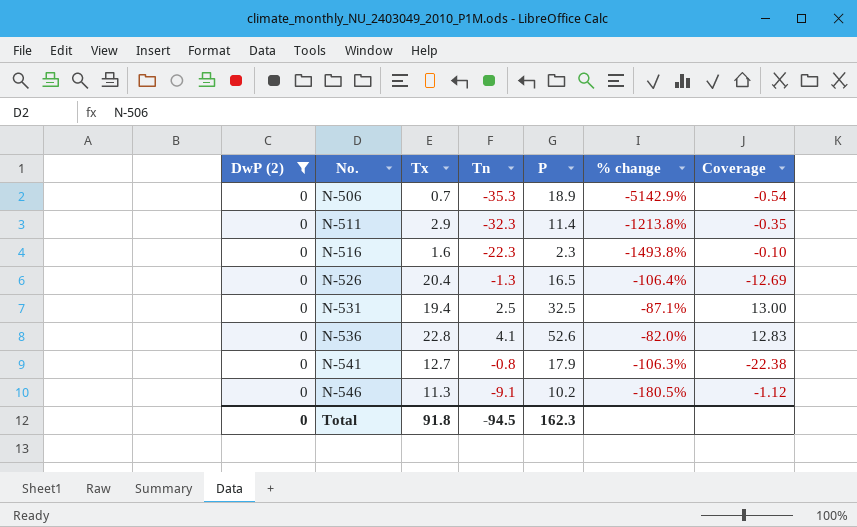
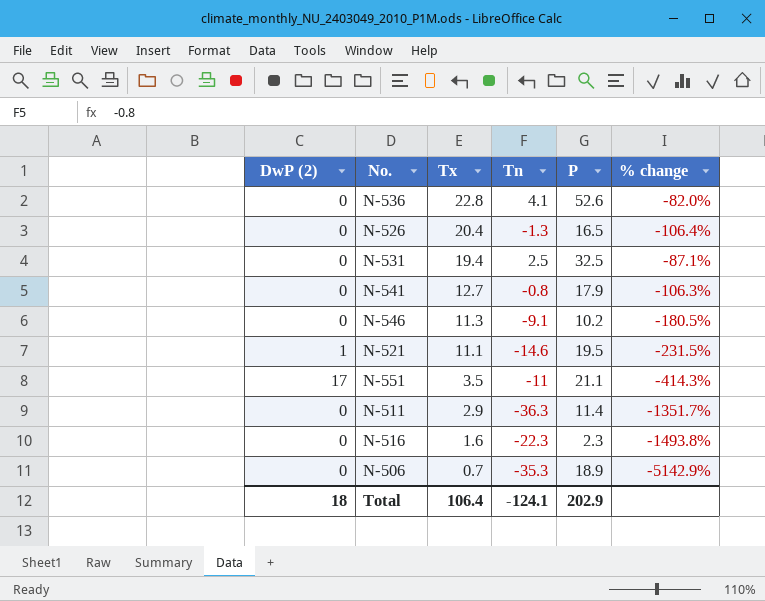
filter: DwP (2) = 0 -> none
row order: No. ascending -> Tx descending
column Coverage | formula: [P] / [Tn] -> none
N-511 | Tn: -32.3 -> -36.3
N-511 | % change: -1213.8% -> -1351.7%
Total | DwP (2): 0 -> 18
Total | Tx: 91.8 -> 106.4
Total | Tn: -94.5 -> -124.1
Total | P: 162.3 -> 202.9

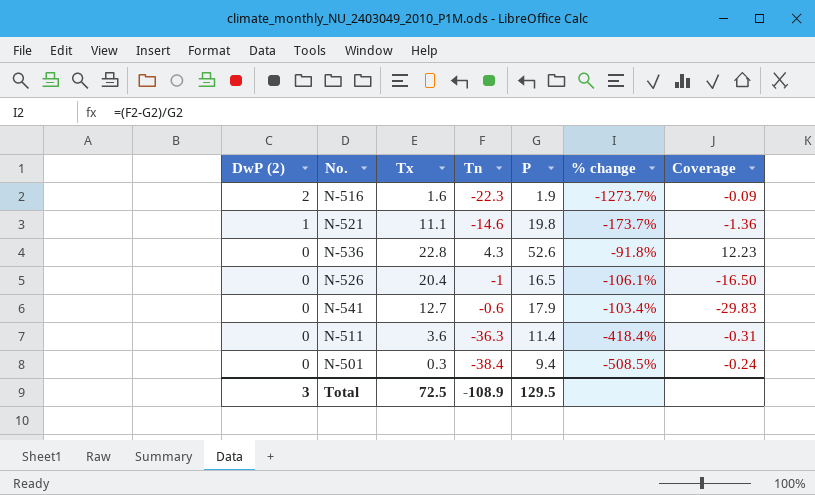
row order: Tx descending -> DwP (2) descending
column % change | formula: ([Tn] - [Tx]) / [Tx] -> ([Tn] - [P]) / [P]
column Coverage | formula: none -> [P] / [Tn]
row N-531: 0 | 19.4 | 2.5 | 32.5 | -87.1% -> none
row N-546: 0 | 11.3 | -9.1 | 10.2 | -180.5% -> none
row N-551: 17 | 3.5 | -11 | 21.1 | -414.3% -> none
row N-506: 0 | 0.7 | -35.3 | 18.9 | -5142.9% -> none
N-516 | DwP (2): 0 -> 2
N-516 | P: 2.3 -> 1.9
N-521 | P: 19.5 -> 19.8
N-536 | Tn: 4.1 -> 4.3
N-526 | Tn: -1.3 -> -1
N-541 | Tn: -0.8 -> -0.6
N-511 | Tx: 2.9 -> 3.6
row N-501: none -> 0 | 0.3 | -38.4 | 9.4 | -508.5% | -0.24
Total | DwP (2): 18 -> 3
Total | Tx: 106.4 -> 72.5
Total | Tn: -124.1 -> -108.9
Total | P: 202.9 -> 129.5

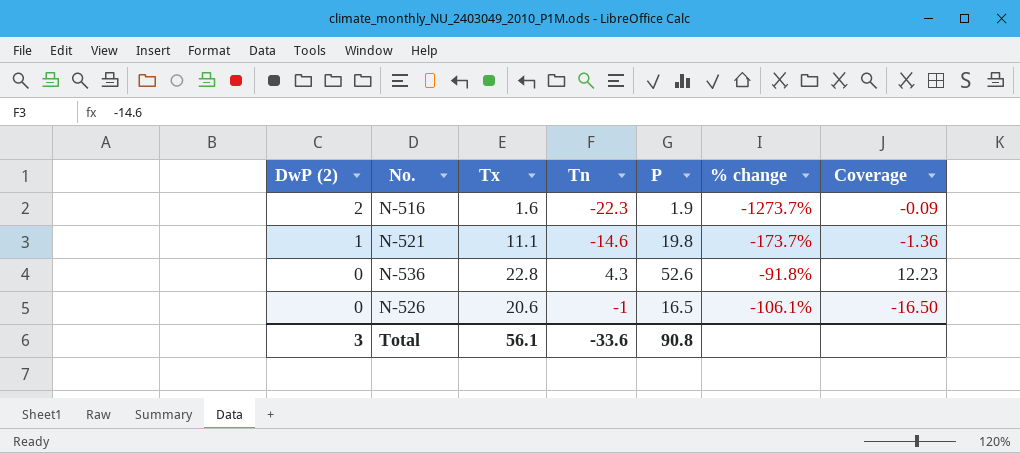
row N-541: 0 | 12.7 | -0.6 | 17.9 | -103.4% | -29.83 -> none
row N-511: 0 | 3.6 | -36.3 | 11.4 | -418.4% | -0.31 -> none
row N-501: 0 | 0.3 | -38.4 | 9.4 | -508.5% | -0.24 -> none
N-526 | Tx: 20.4 -> 20.6
Total | Tx: 72.5 -> 56.1
Total | Tn: -108.9 -> -33.6
Total | P: 129.5 -> 90.8

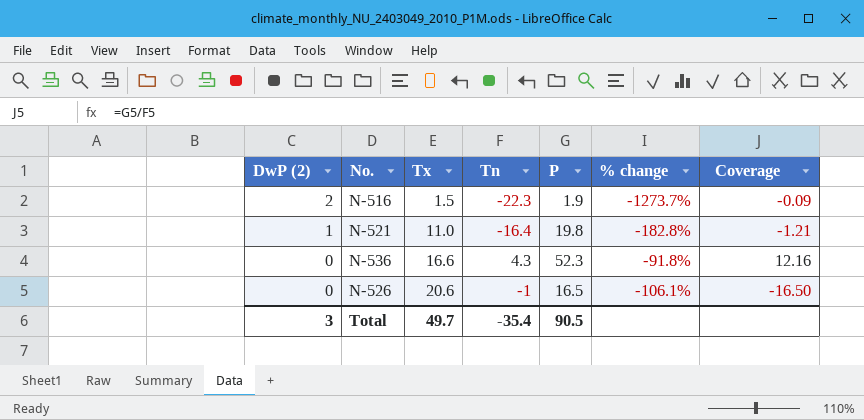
N-516 | Tx: 1.6 -> 1.5
N-521 | Tx: 11.1 -> 11.0
N-521 | Tn: -14.6 -> -16.4
N-521 | % change: -173.7% -> -182.8%
N-521 | Coverage: -1.36 -> -1.21
N-536 | Tx: 22.8 -> 16.6
N-536 | P: 52.6 -> 52.3
N-536 | Coverage: 12.23 -> 12.16
Total | Tx: 56.1 -> 49.7
Total | Tn: -33.6 -> -35.4
Total | P: 90.8 -> 90.5

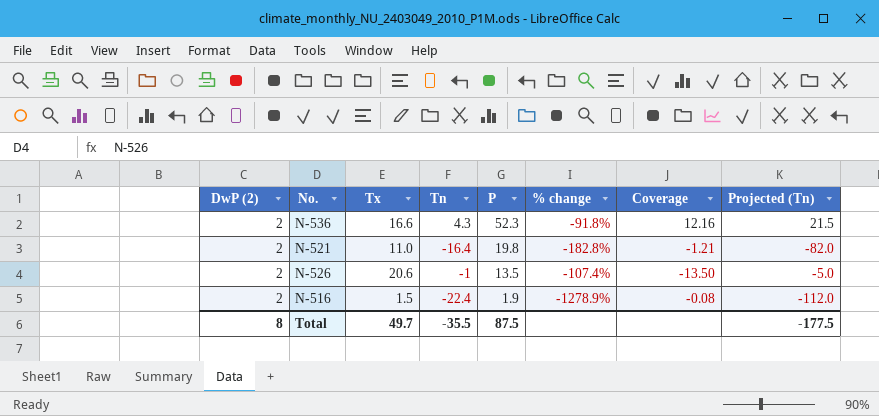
row order: DwP (2) descending -> P descending
column Projected (Tn) | formula: none -> [Tn] * 5
N-536 | DwP (2): 0 -> 2
N-521 | DwP (2): 1 -> 2
N-526 | DwP (2): 0 -> 2
N-526 | P: 16.5 -> 13.5
N-526 | % change: -106.1% -> -107.4%
N-526 | Coverage: -16.50 -> -13.50
N-516 | Tn: -22.3 -> -22.4
N-516 | % change: -1273.7% -> -1278.9%
N-516 | Coverage: -0.09 -> -0.08
Total | DwP (2): 3 -> 8
Total | Tn: -35.4 -> -35.5
Total | P: 90.5 -> 87.5

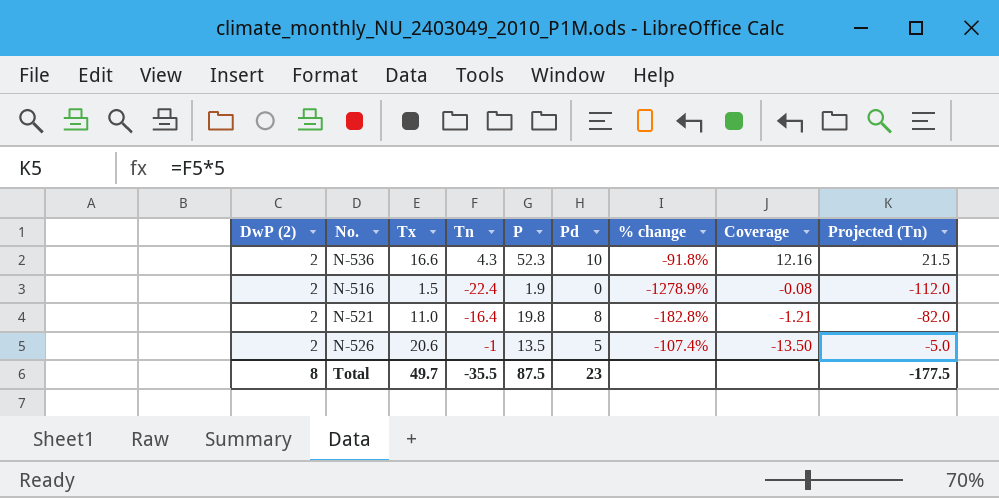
row order: P descending -> Coverage descending
column Pd | position: none -> 6

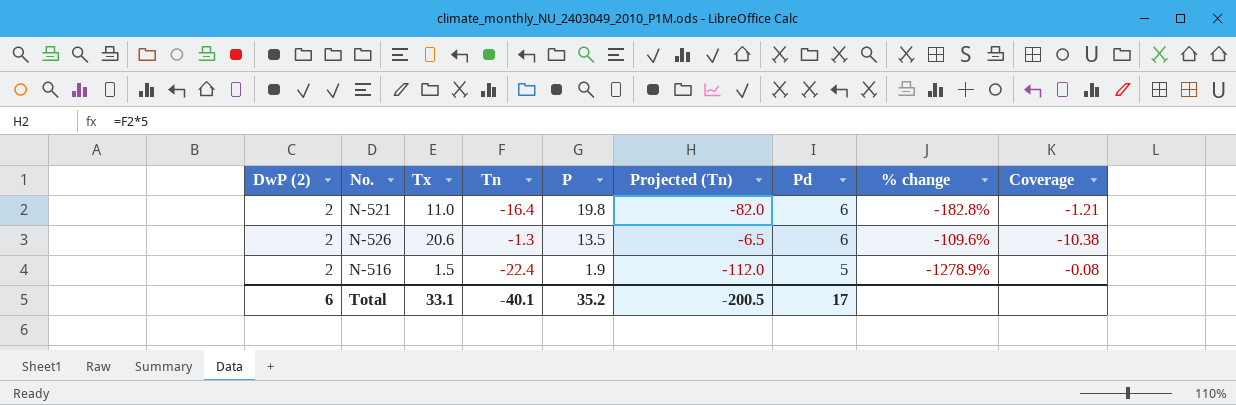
row order: Coverage descending -> P descending
column Projected (Tn) | position: 9 -> 6
row N-536: 2 | 16.6 | 4.3 | 52.3 | 10 | -91.8% | 12.16 | 21.5 -> none
N-521 | Pd: 8 -> 6
N-526 | Tn: -1 -> -1.3
N-526 | Projected (Tn): -5.0 -> -6.5
N-526 | Pd: 5 -> 6
N-526 | % change: -107.4% -> -109.6%
N-526 | Coverage: -13.50 -> -10.38
N-516 | Pd: 0 -> 5
Total | DwP (2): 8 -> 6
Total | Tx: 49.7 -> 33.1
Total | Tn: -35.5 -> -40.1
Total | P: 87.5 -> 35.2
Total | Projected (Tn): -177.5 -> -200.5
Total | Pd: 23 -> 17

